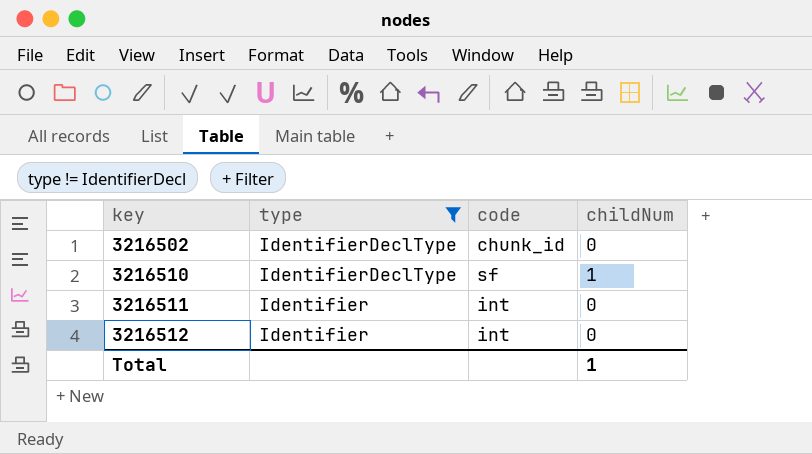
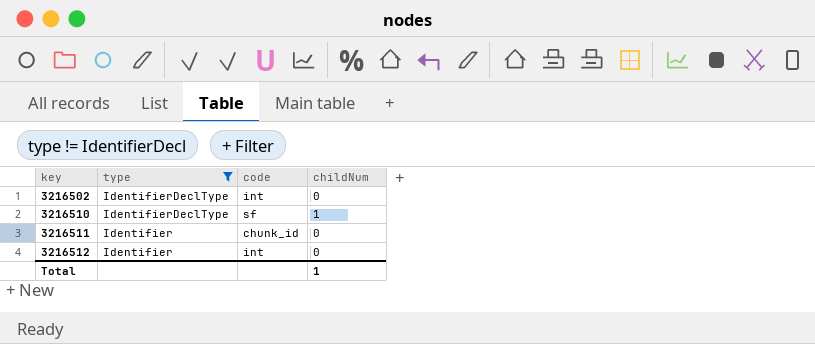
3216502 | code: chunk_id -> int
3216511 | code: int -> chunk_id

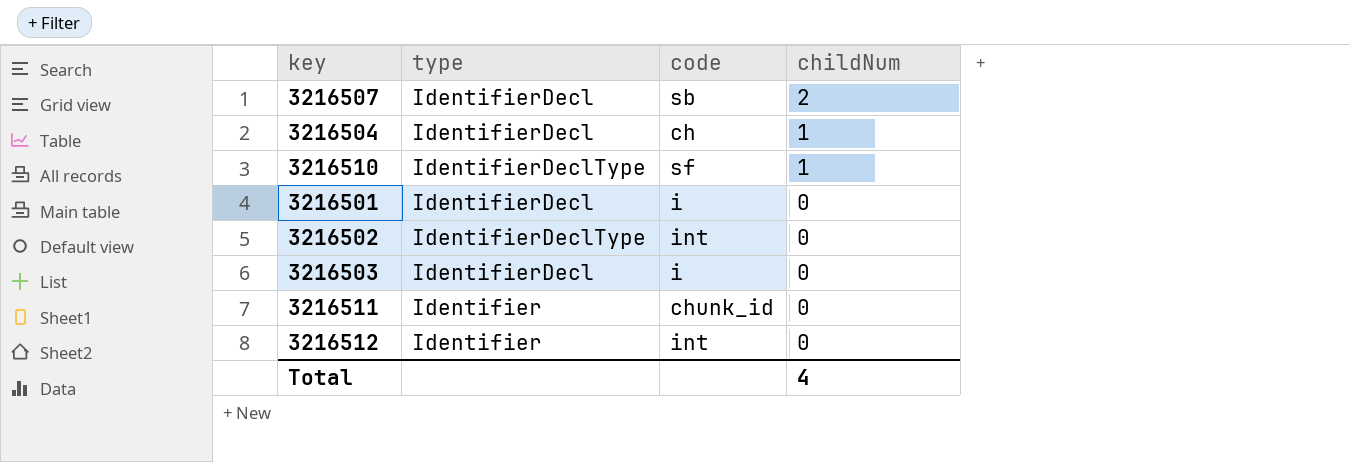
filter: type != IdentifierDecl -> none
row order: key ascending -> childNum descending
Total | childNum: 1 -> 4

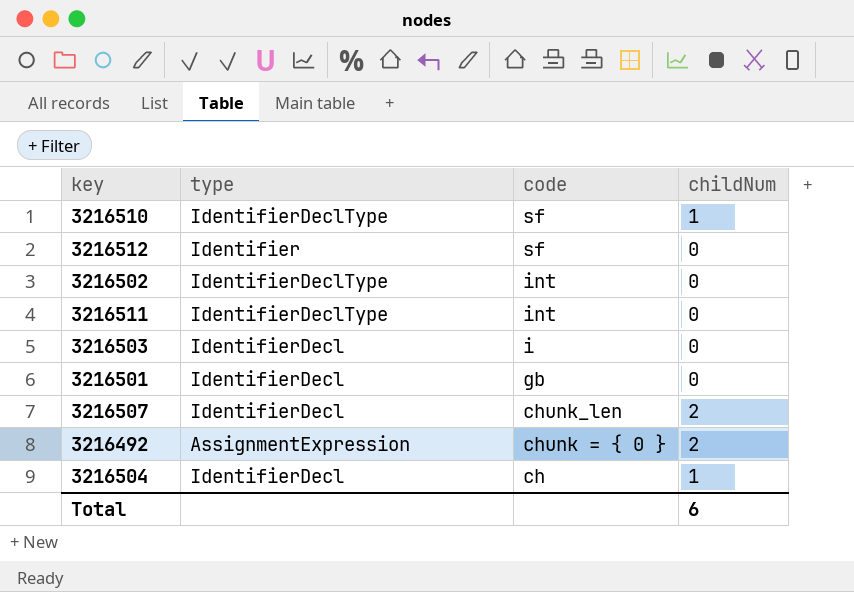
row order: childNum descending -> code descending
3216512 | code: int -> sf
3216511 | type: Identifier -> IdentifierDeclType
3216511 | code: chunk_id -> int
3216501 | code: i -> gb
3216507 | code: sb -> chunk_len
row 3216492: none -> AssignmentExpression | chunk = { 0 } | 2
Total | childNum: 4 -> 6

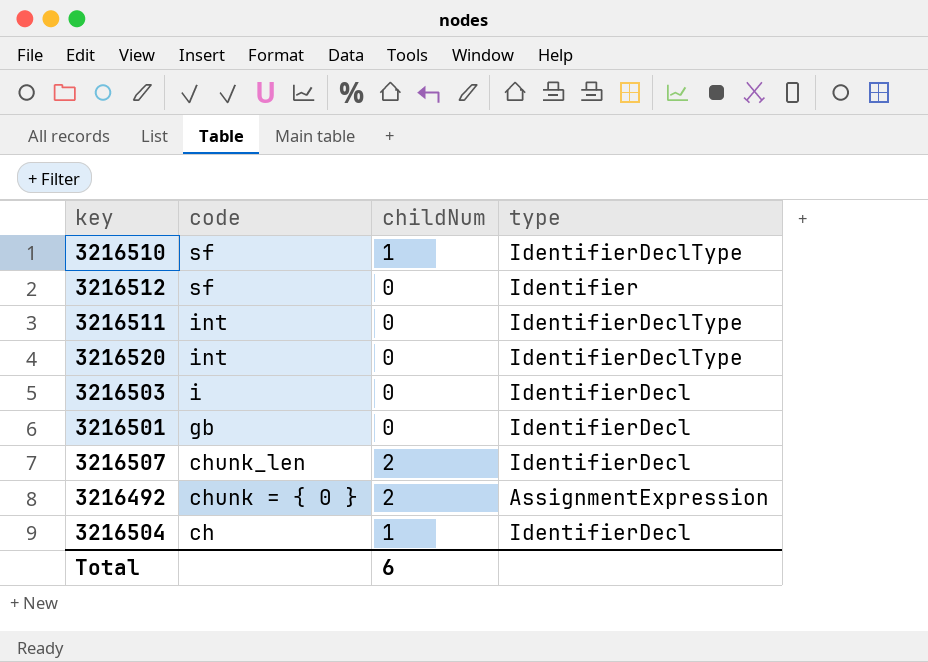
column type | position: 2 -> 4
row 3216502: IdentifierDeclType | int | 0 -> none
row 3216520: none -> int | 0 | IdentifierDeclType

